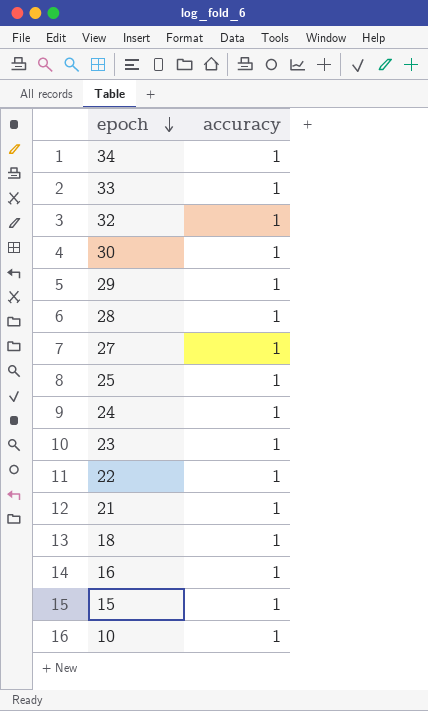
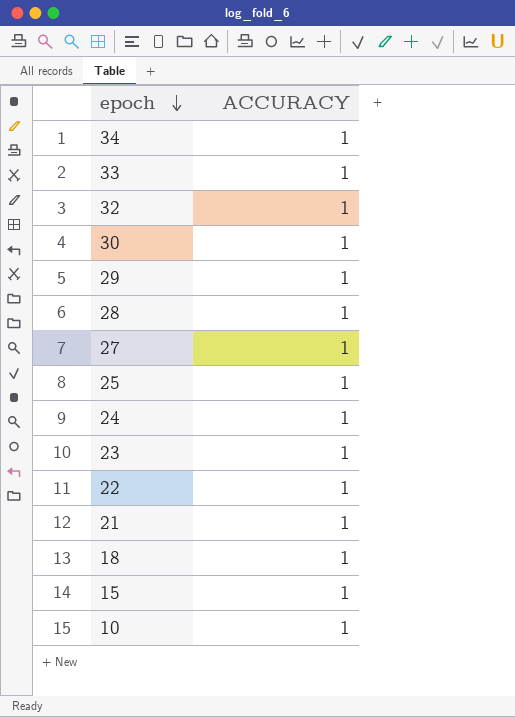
column name: accuracy -> ACCURACY
row 16: 1 -> none

